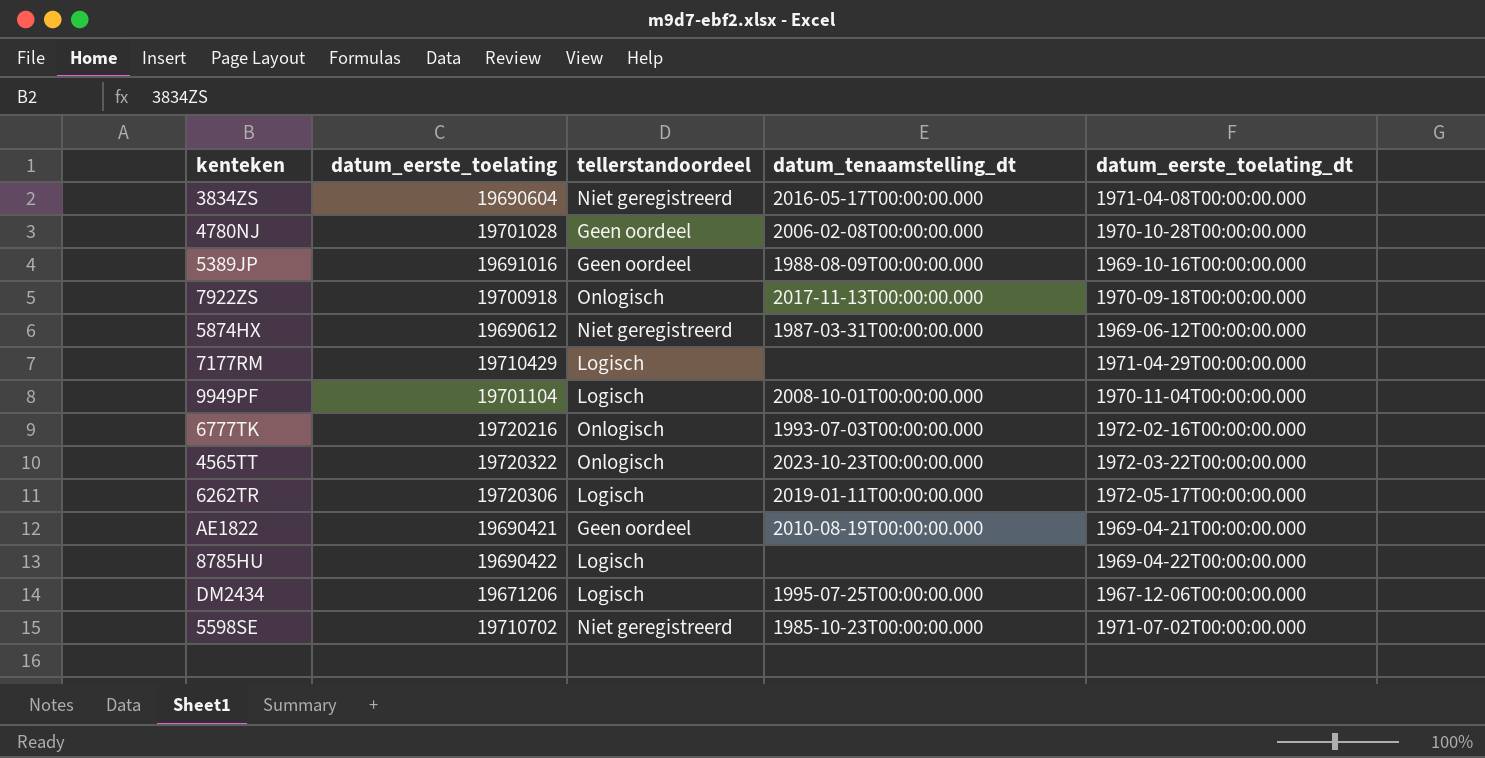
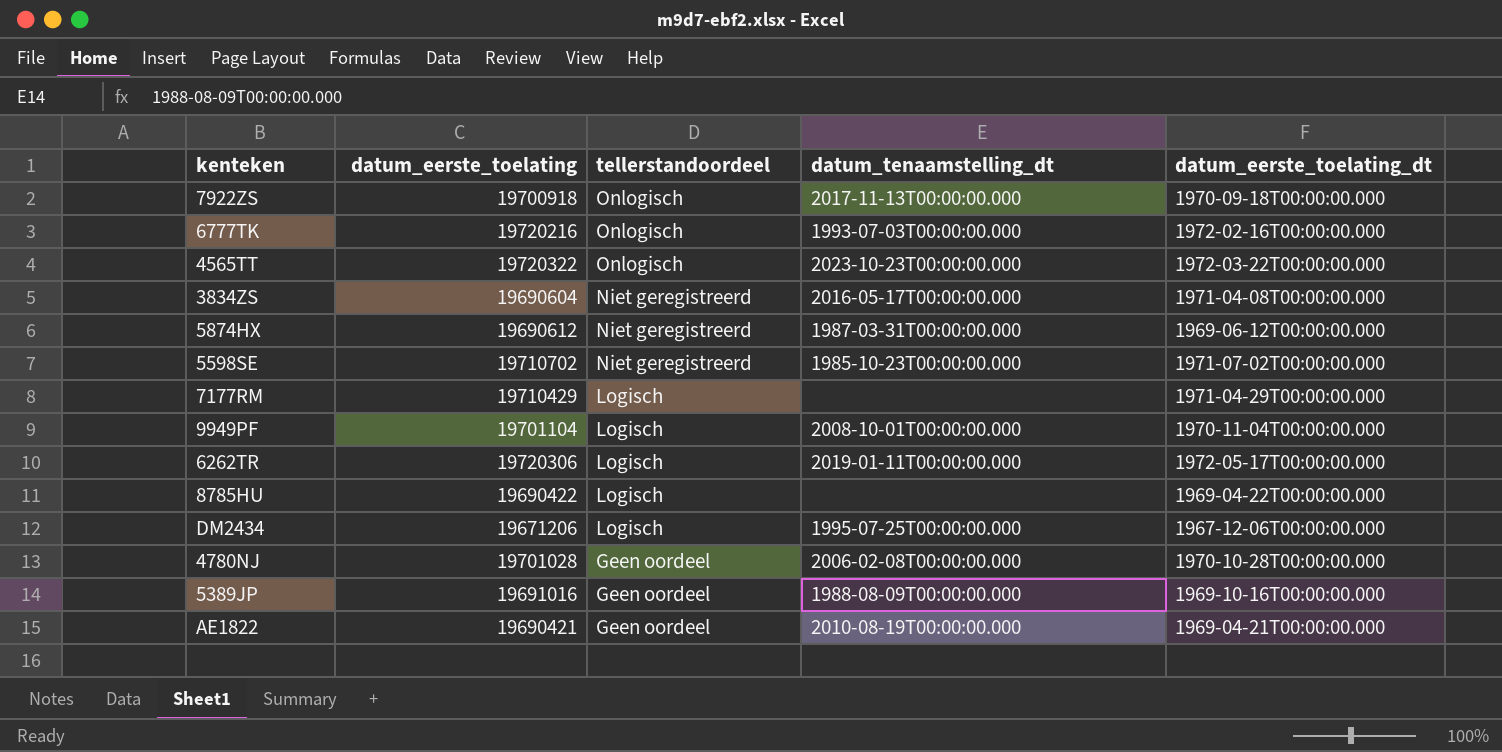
row order: none -> tellerstandoordeel descending

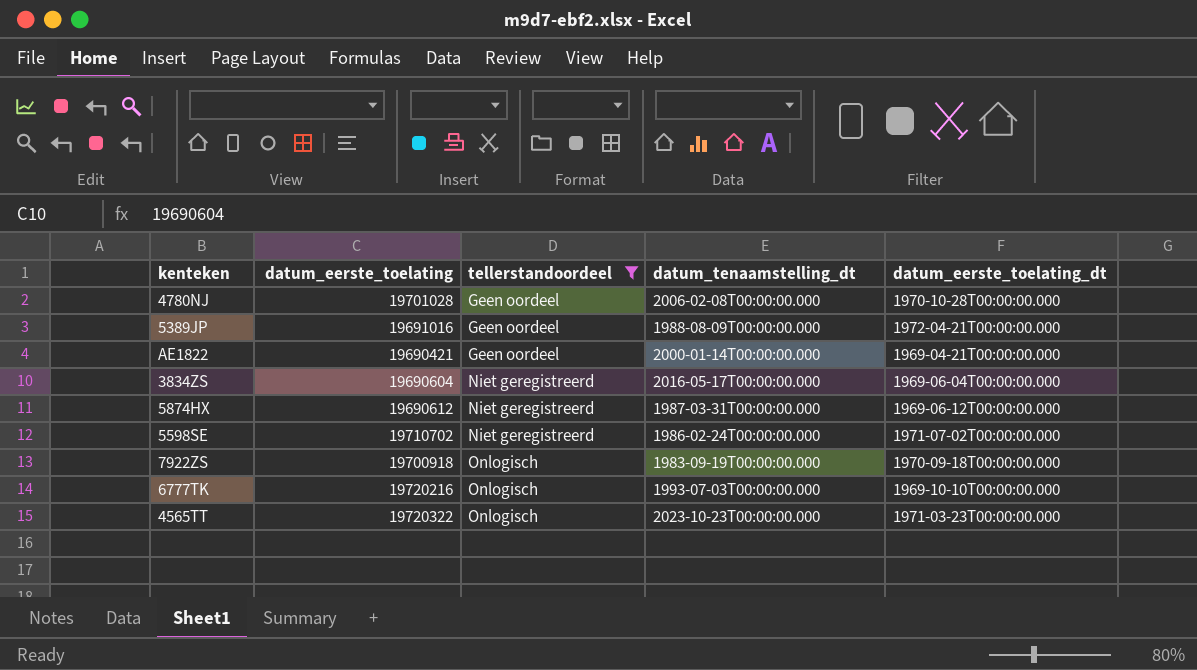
filter: none -> tellerstandoordeel != Logisch
row order: tellerstandoordeel descending -> tellerstandoordeel ascending
5389JP | datum_eerste_toelating_dt: 1969-10-16T00:00:00.000 -> 1972-04-21T00:00:00.000
AE1822 | datum_tenaamstelling_dt: 2010-08-19T00:00:00.000 -> 2000-01-14T00:00:00.000
3834ZS | datum_eerste_toelating_dt: 1971-04-08T00:00:00.000 -> 1969-06-04T00:00:00.000
5598SE | datum_tenaamstelling_dt: 1985-10-23T00:00:00.000 -> 1986-02-24T00:00:00.000
7922ZS | datum_tenaamstelling_dt: 2017-11-13T00:00:00.000 -> 1983-09-19T00:00:00.000
6777TK | datum_eerste_toelating_dt: 1972-02-16T00:00:00.000 -> 1969-10-10T00:00:00.000
4565TT | datum_eerste_toelating_dt: 1972-03-22T00:00:00.000 -> 1971-03-23T00:00:00.000

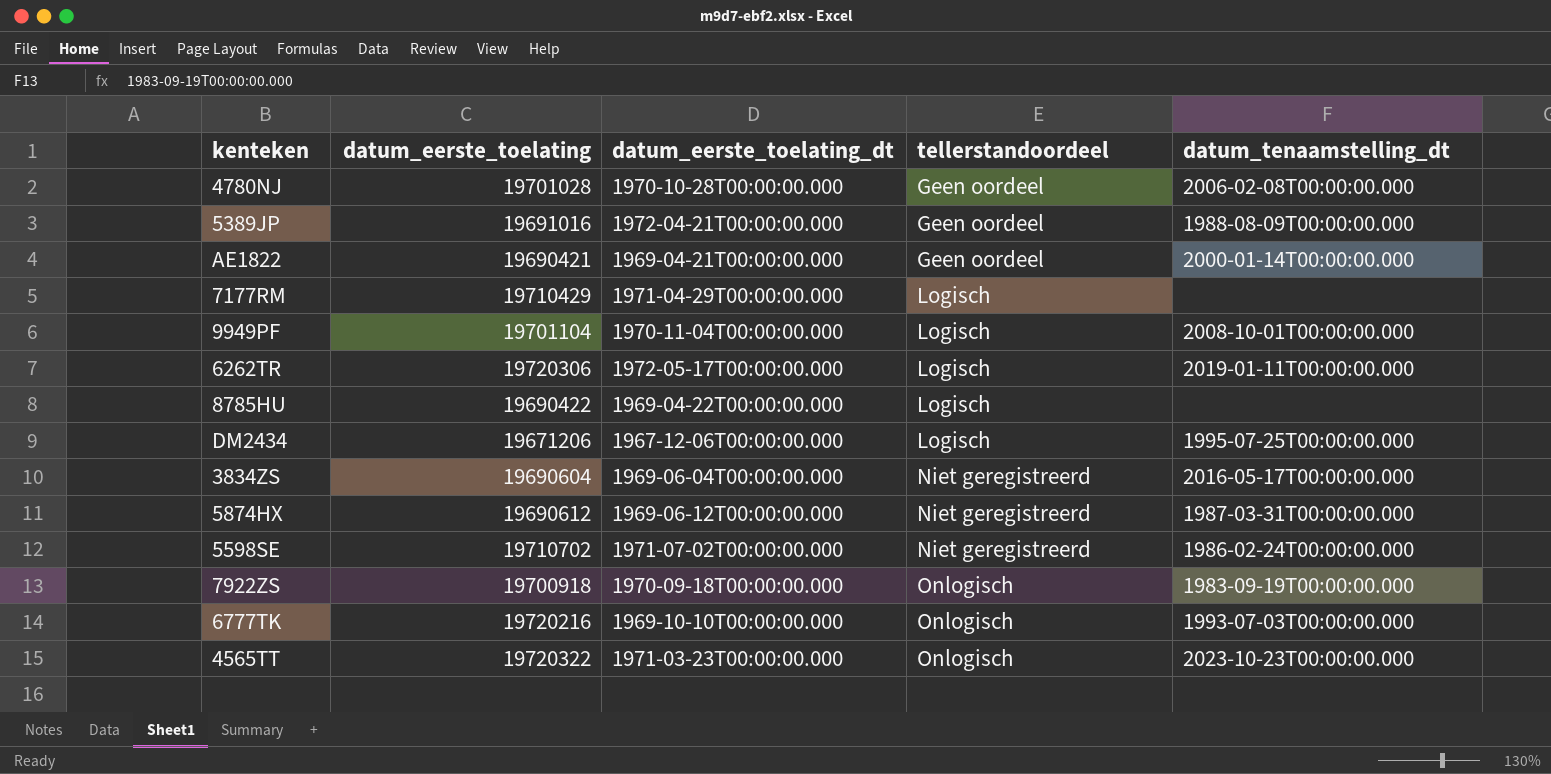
filter: tellerstandoordeel != Logisch -> none
column datum_eerste_toelating_dt | position: 5 -> 3

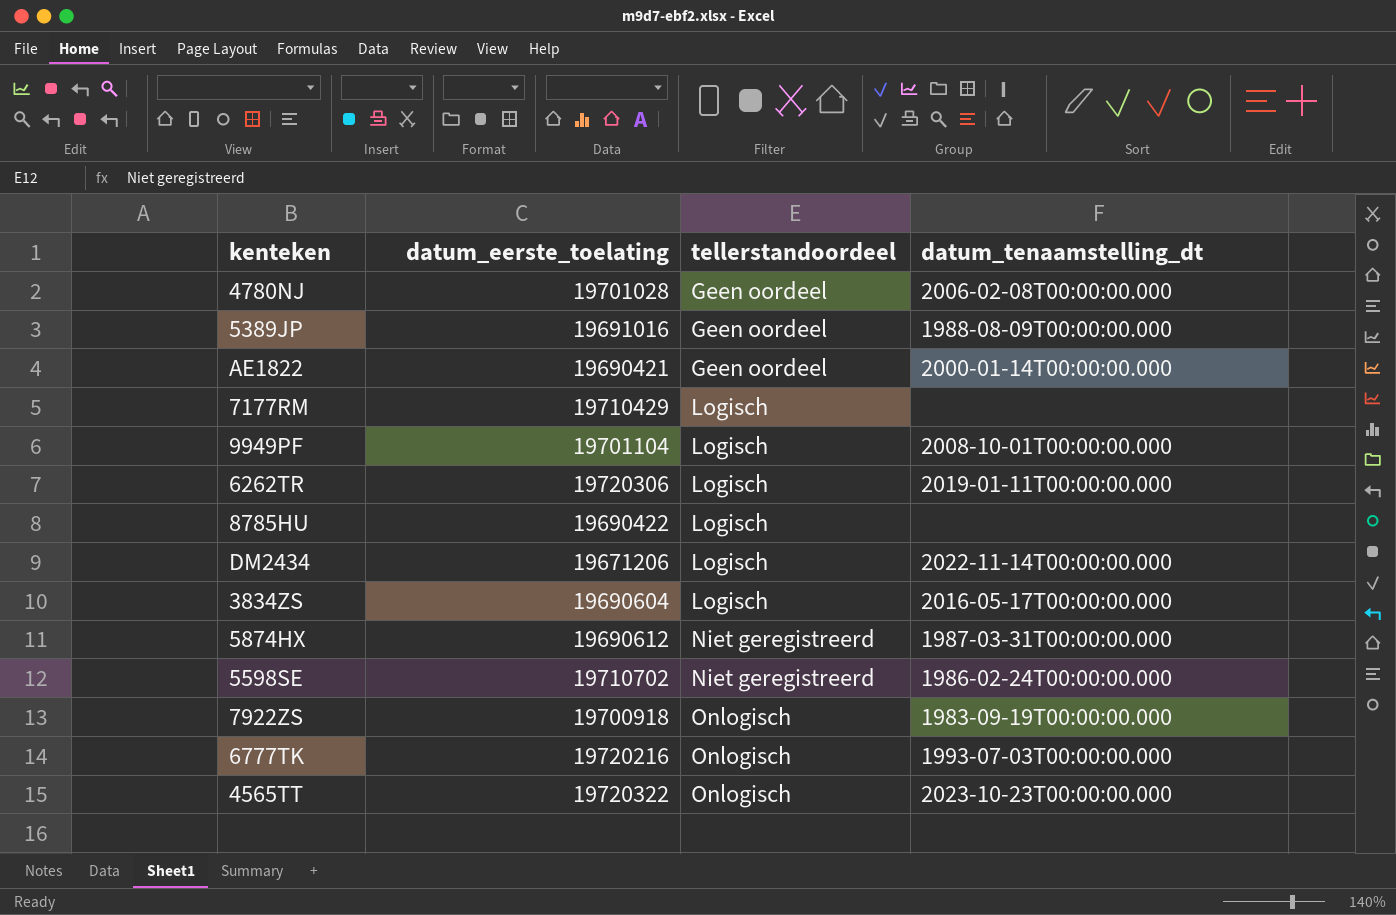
column datum_eerste_toelating_dt | position: 3 -> none
DM2434 | datum_tenaamstelling_dt: 1995-07-25T00:00:00.000 -> 2022-11-14T00:00:00.000
3834ZS | tellerstandoordeel: Niet geregistreerd -> Logisch

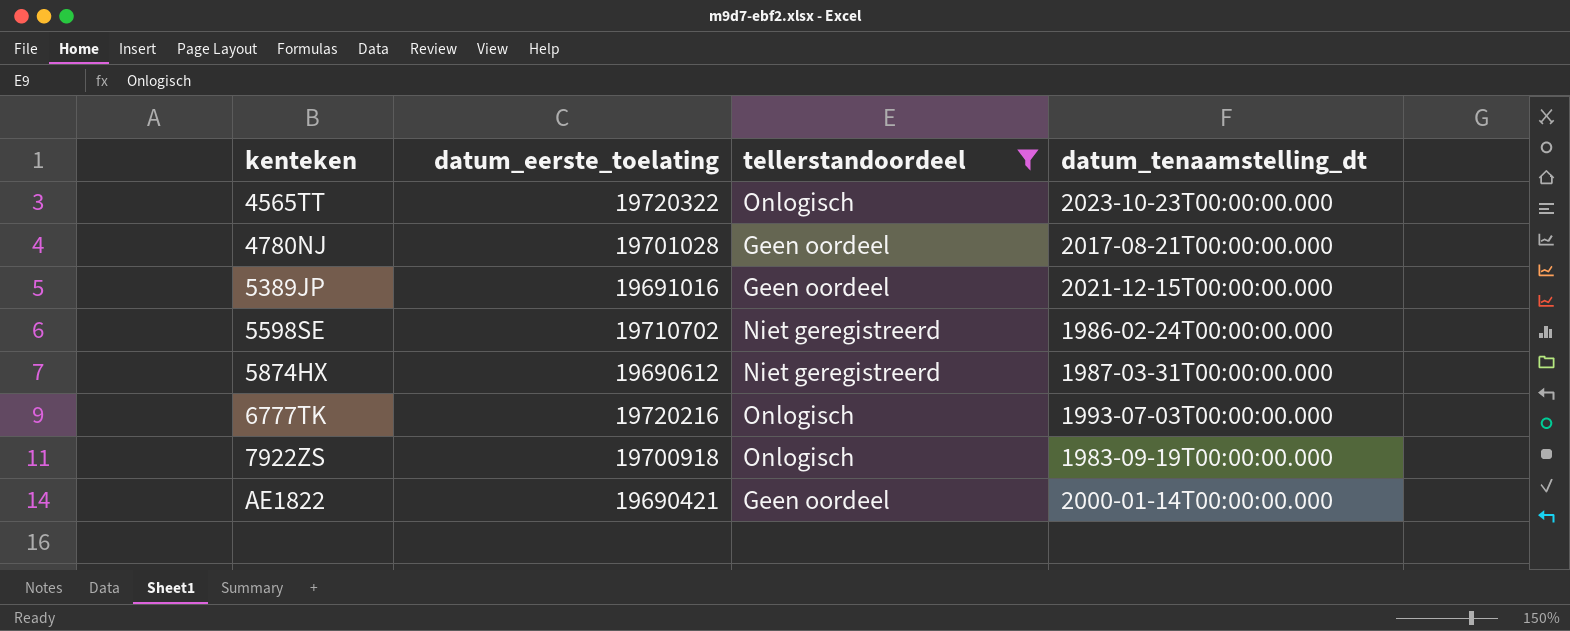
filter: none -> tellerstandoordeel != Logisch
row order: tellerstandoordeel ascending -> kenteken ascending
4780NJ | datum_tenaamstelling_dt: 2006-02-08T00:00:00.000 -> 2017-08-21T00:00:00.000
5389JP | datum_tenaamstelling_dt: 1988-08-09T00:00:00.000 -> 2021-12-15T00:00:00.000

